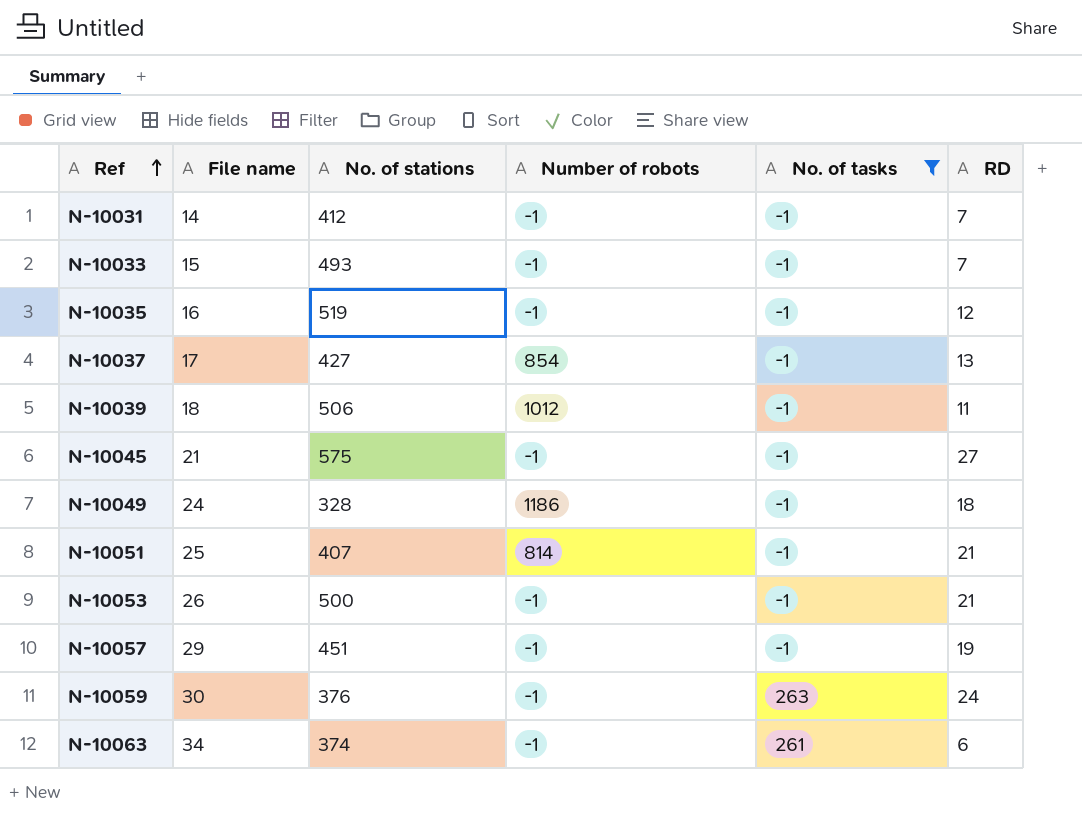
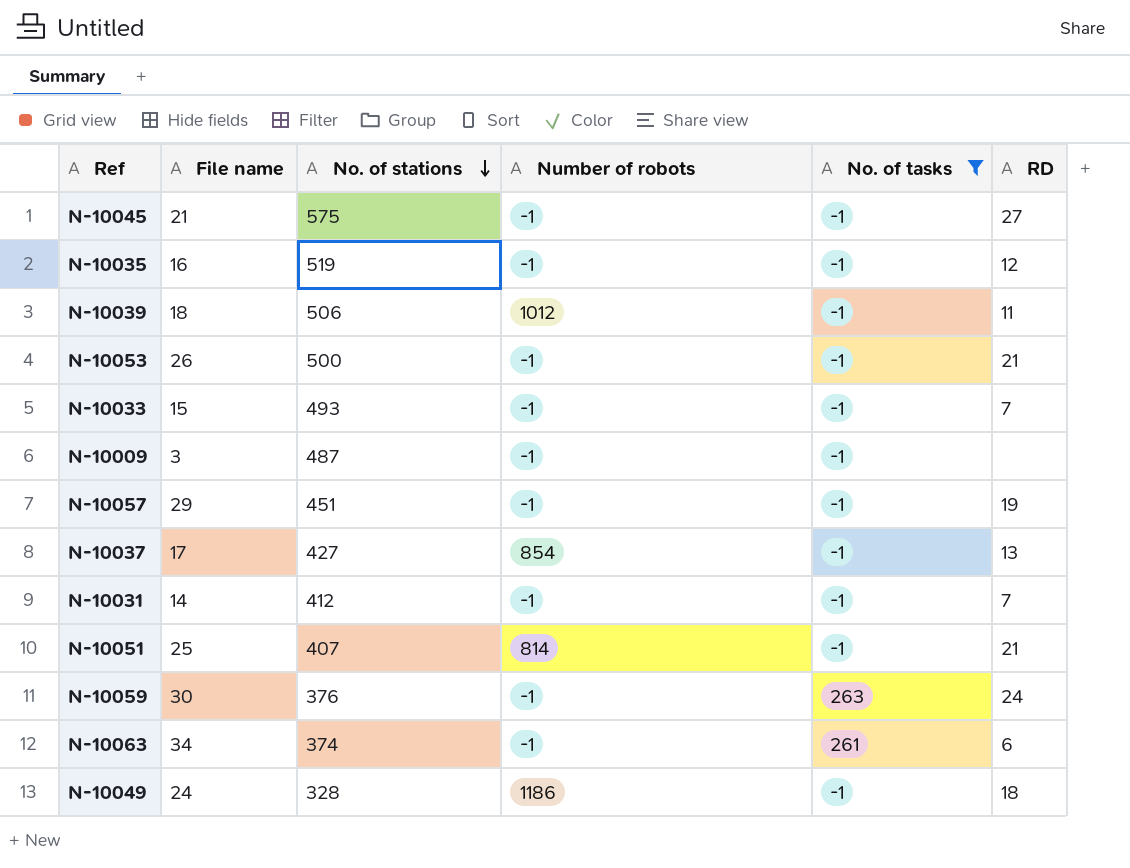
row order: Ref ascending -> No. of stations descending
row N-10009: none -> 3 | 487 | -1 | -1 | none

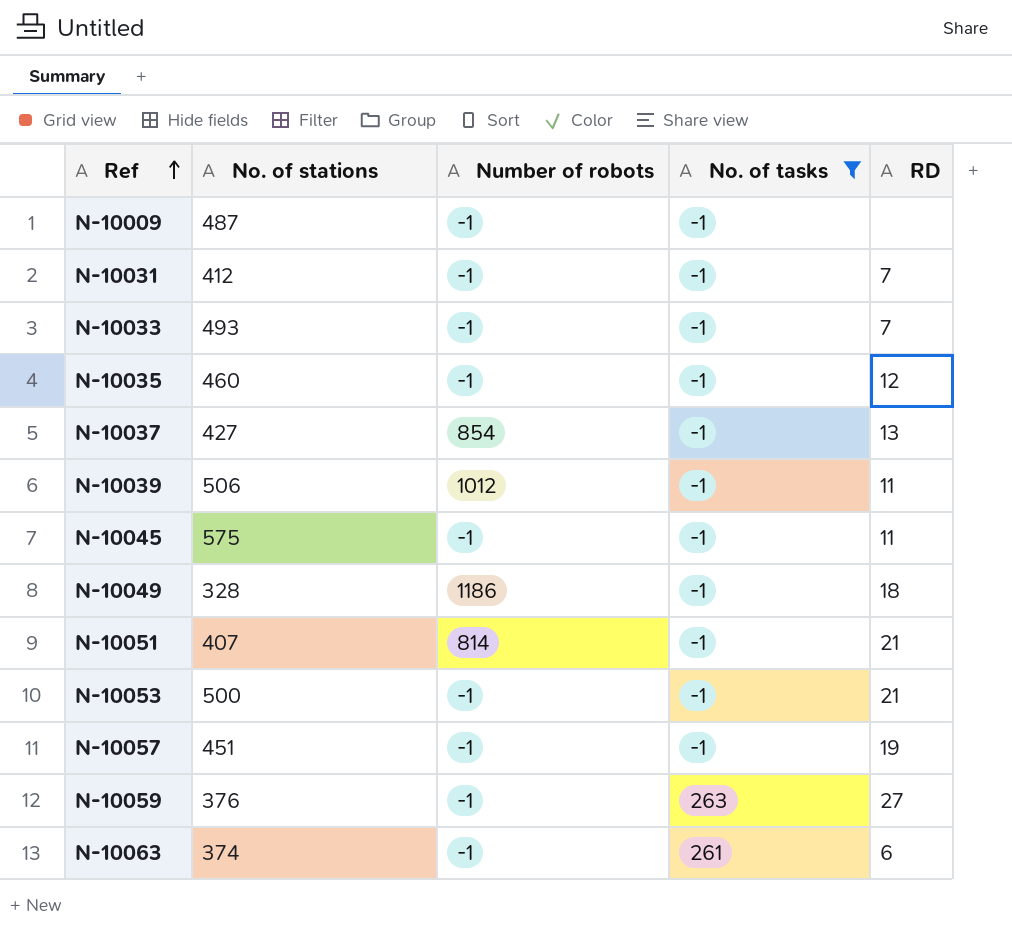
row order: No. of stations descending -> Ref ascending
column File name | position: 2 -> none
N-10035 | No. of stations: 519 -> 460
N-10045 | RD: 27 -> 11
N-10059 | RD: 24 -> 27

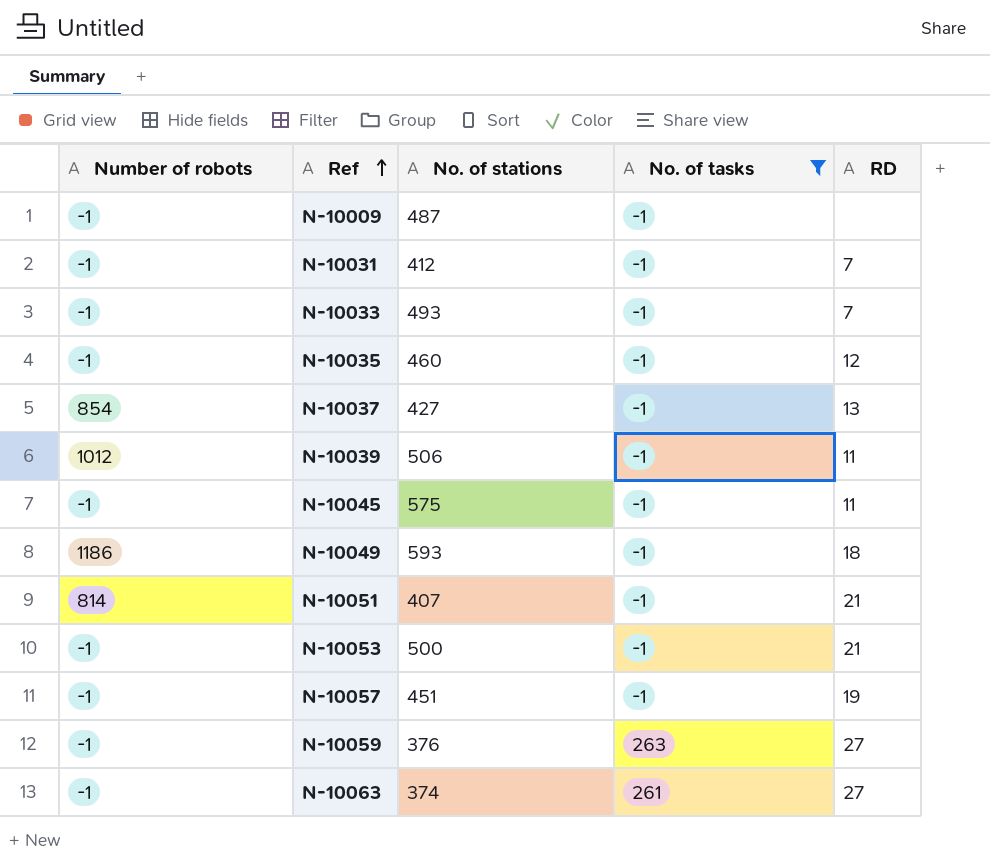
column Number of robots | position: 3 -> 1
N-10049 | No. of stations: 328 -> 593
N-10063 | RD: 6 -> 27

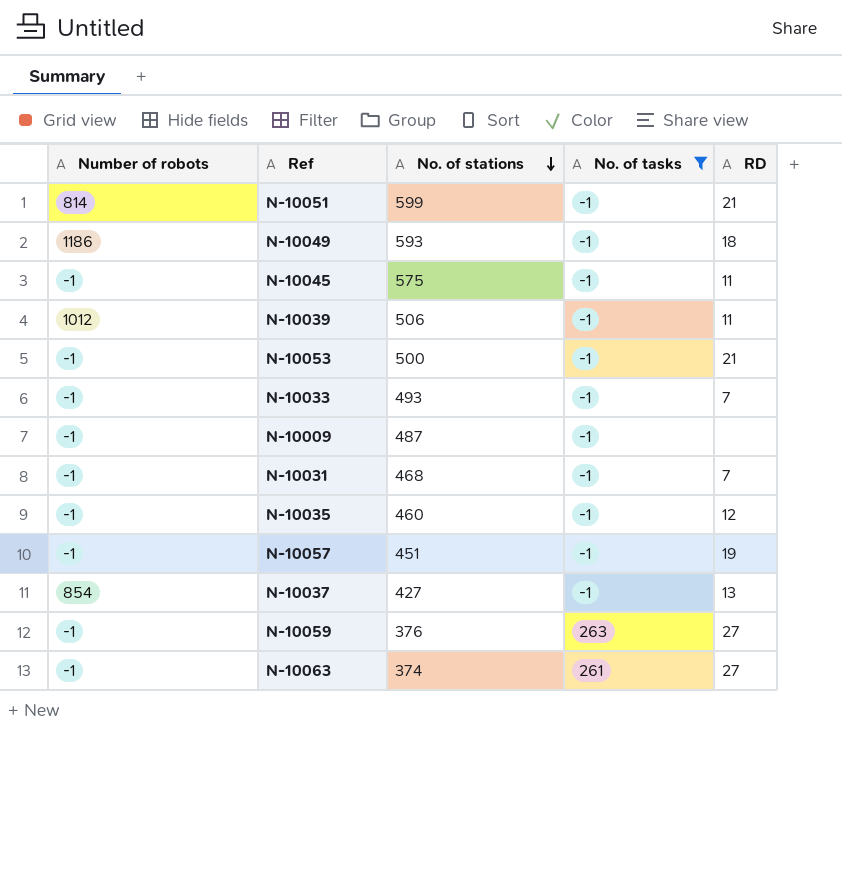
row order: Ref ascending -> No. of stations descending
N-10051 | No. of stations: 407 -> 599
N-10031 | No. of stations: 412 -> 468

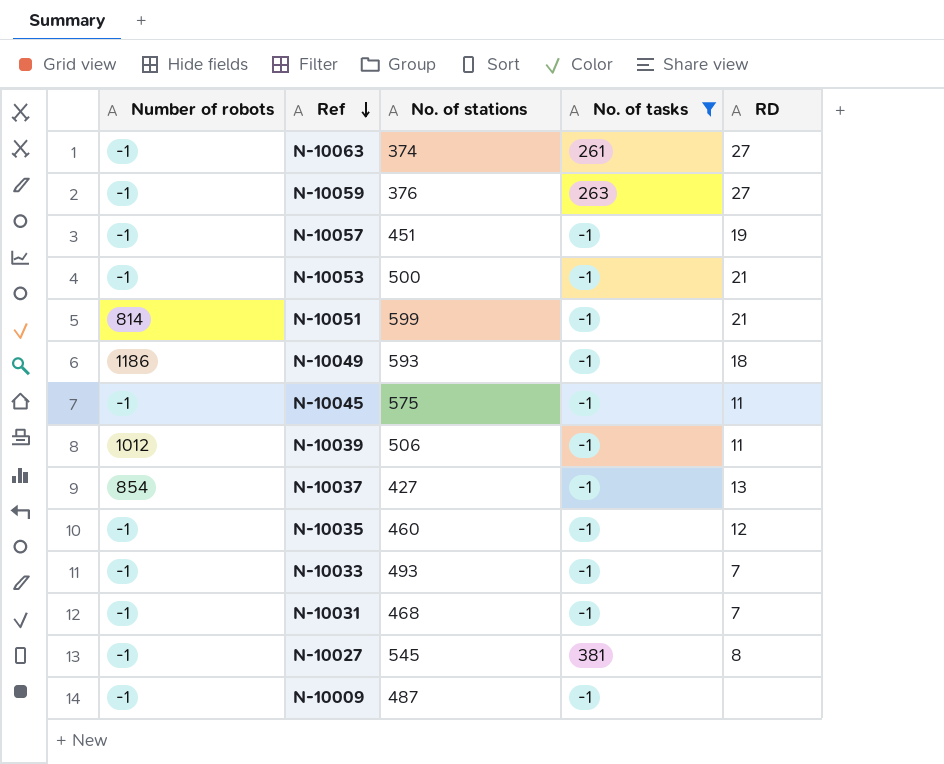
row order: No. of stations descending -> Ref descending
row N-10027: none -> -1 | 545 | 381 | 8

